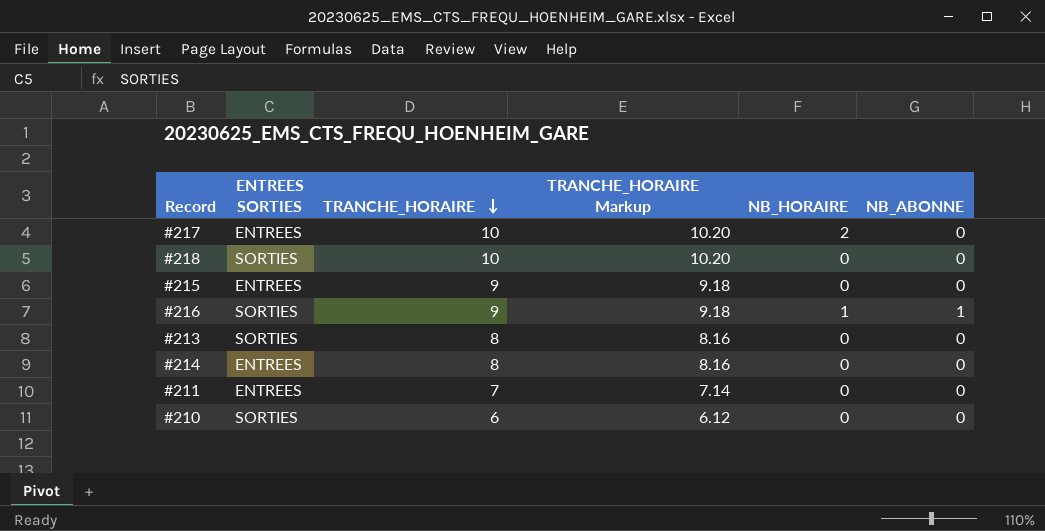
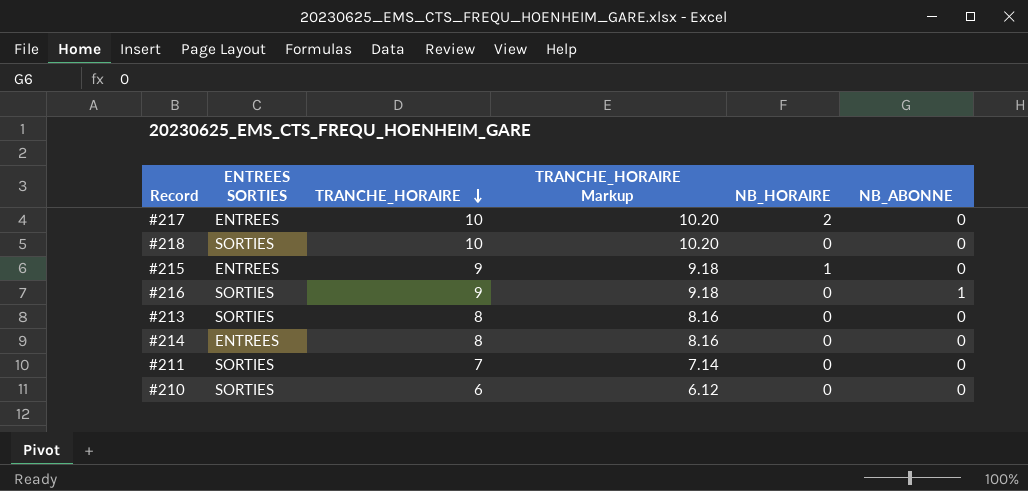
#215 | NB_HORAIRE: 0 -> 1
#216 | NB_HORAIRE: 1 -> 0
#211 | ENTREES SORTIES: ENTREES -> SORTIES

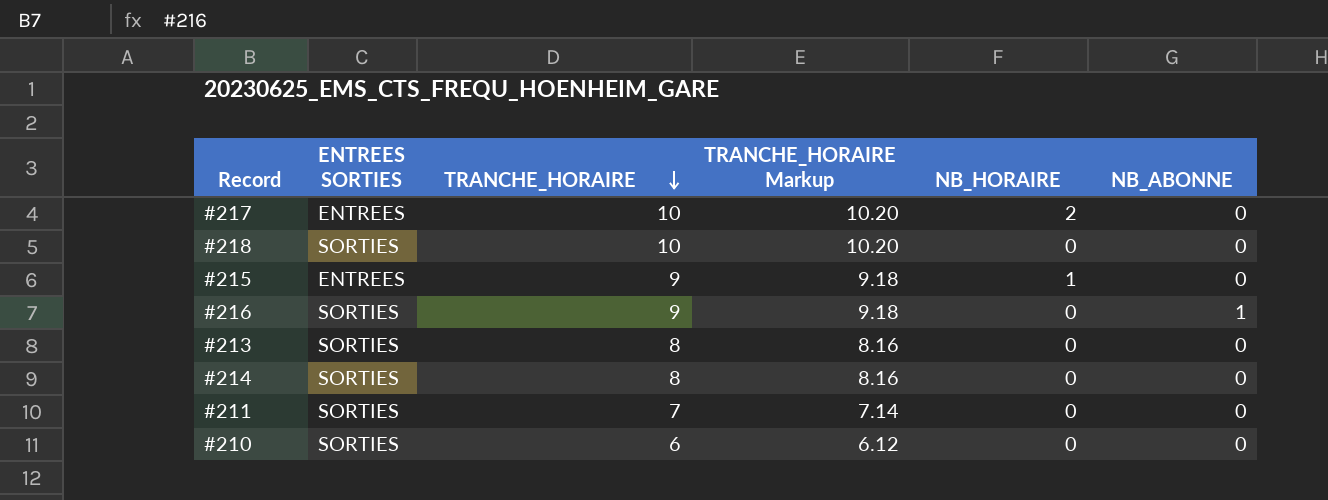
#214 | ENTREES SORTIES: ENTREES -> SORTIES

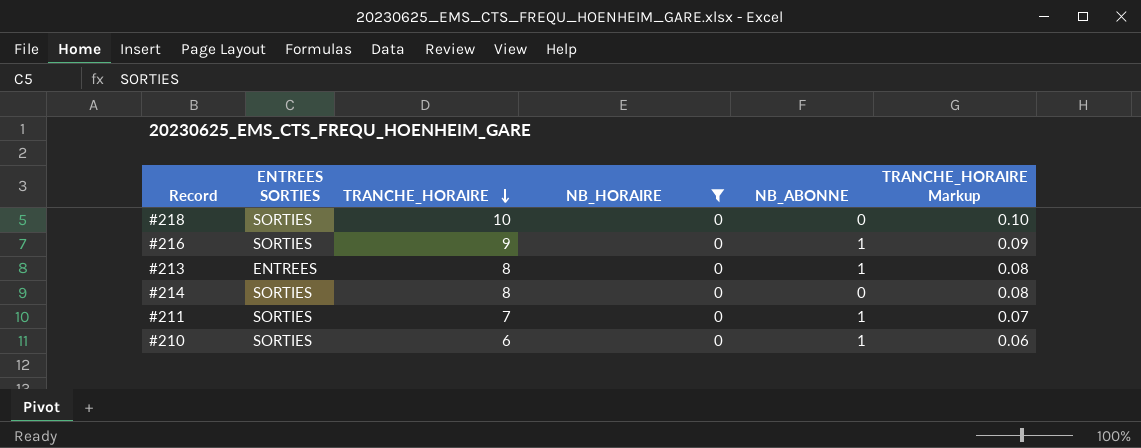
filter: none -> NB_HORAIRE = 0
column TRANCHE_HORAIRE Markup | formula: [TRANCHE_HORAIRE] * 1.02 -> [TRANCHE_HORAIRE] * 0.01
column TRANCHE_HORAIRE Markup | position: 4 -> 6
#213 | ENTREES SORTIES: SORTIES -> ENTREES
#213 | NB_ABONNE: 0 -> 1
#211 | NB_ABONNE: 0 -> 1
#210 | NB_ABONNE: 0 -> 1

